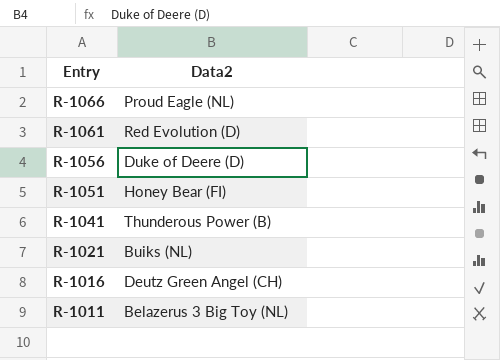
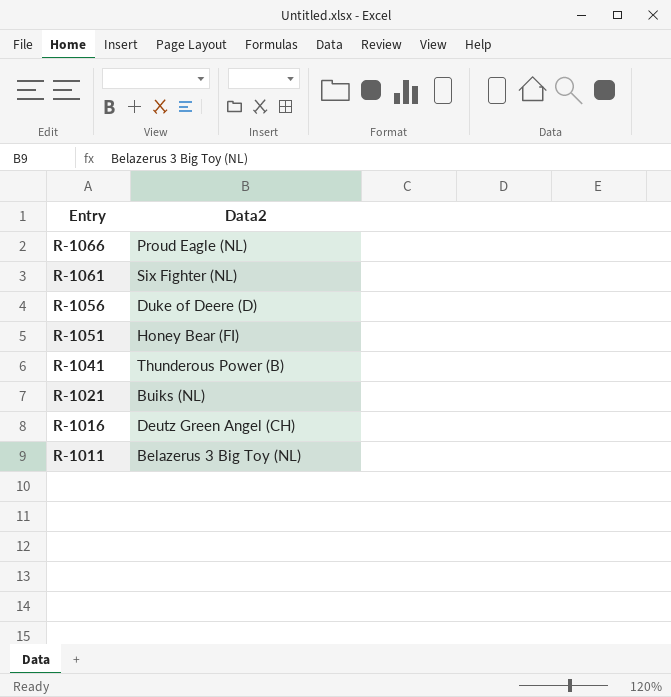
R-1061 | Data2: Red Evolution (D) -> Six Fighter (NL)

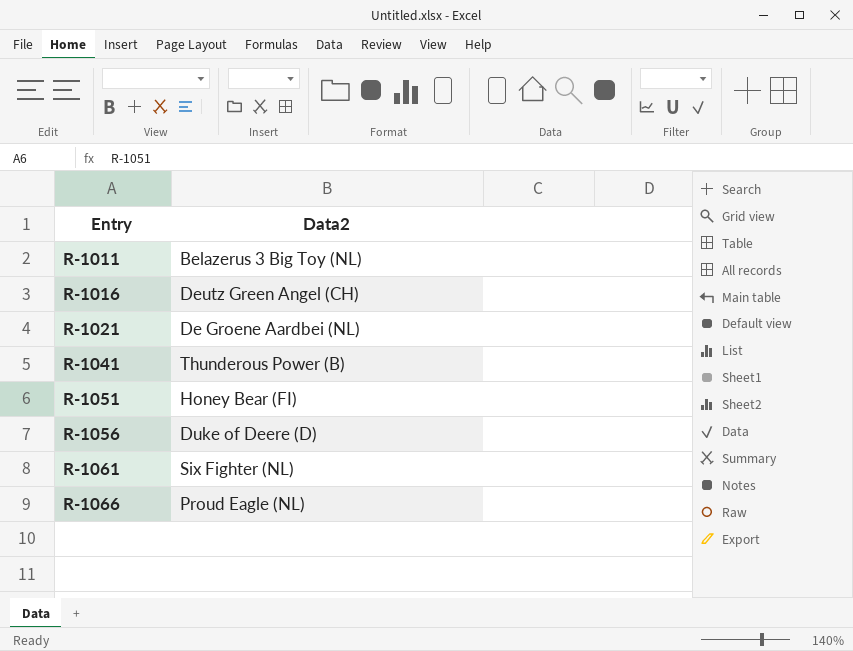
row order: Entry descending -> Entry ascending
R-1021 | Data2: Buiks (NL) -> De Groene Aardbei (NL)

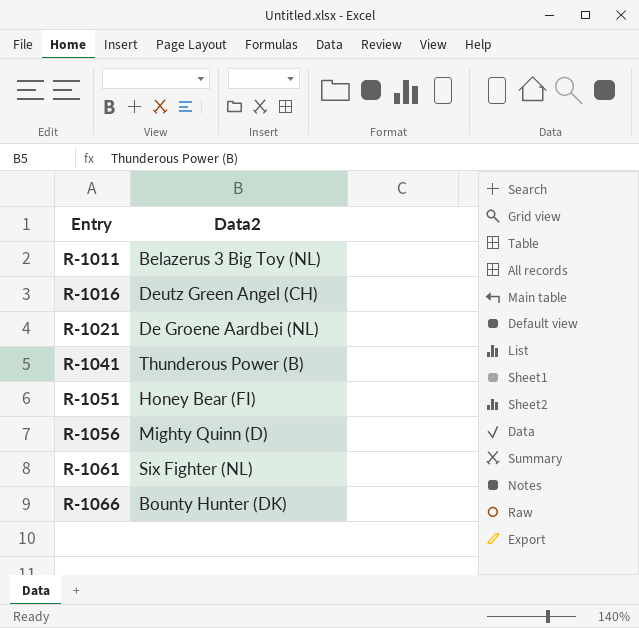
R-1056 | Data2: Duke of Deere (D) -> Mighty Quinn (D)
R-1066 | Data2: Proud Eagle (NL) -> Bounty Hunter (DK)

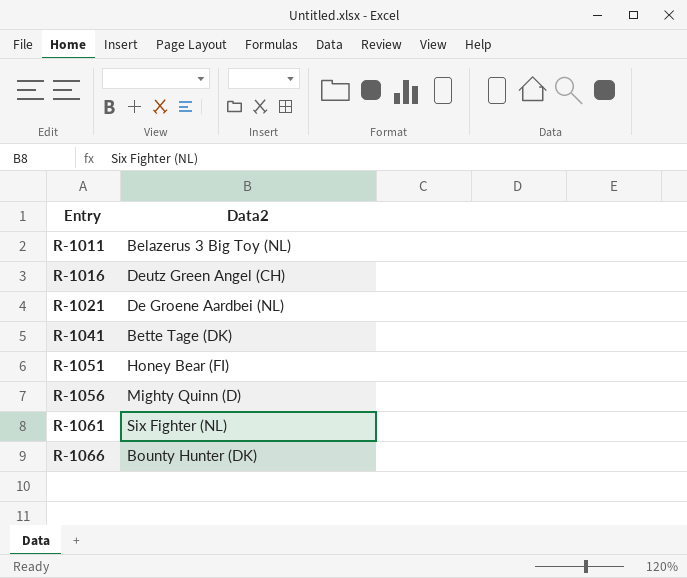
R-1041 | Data2: Thunderous Power (B) -> Bette Tage (DK)

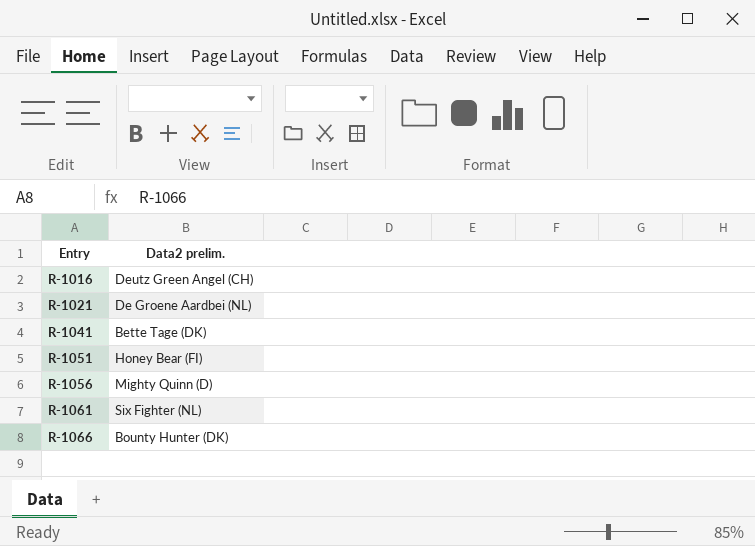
column name: Data2 -> Data2 prelim.
row R-1011: Belazerus 3 Big Toy (NL) -> none

